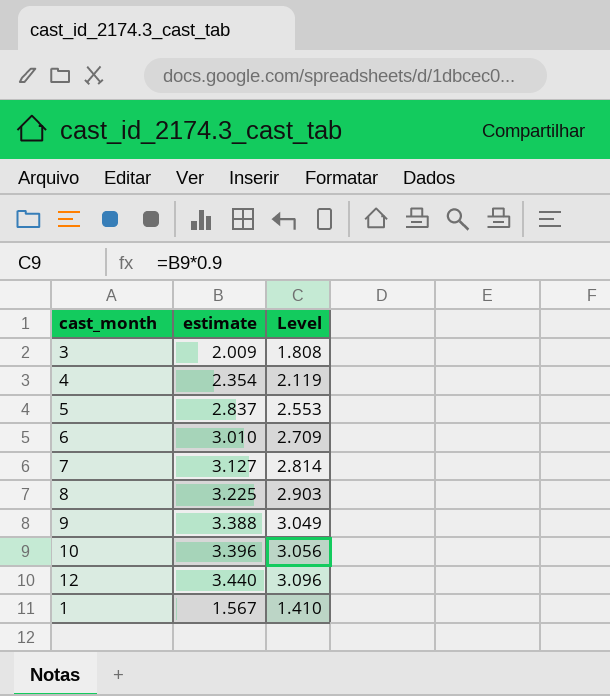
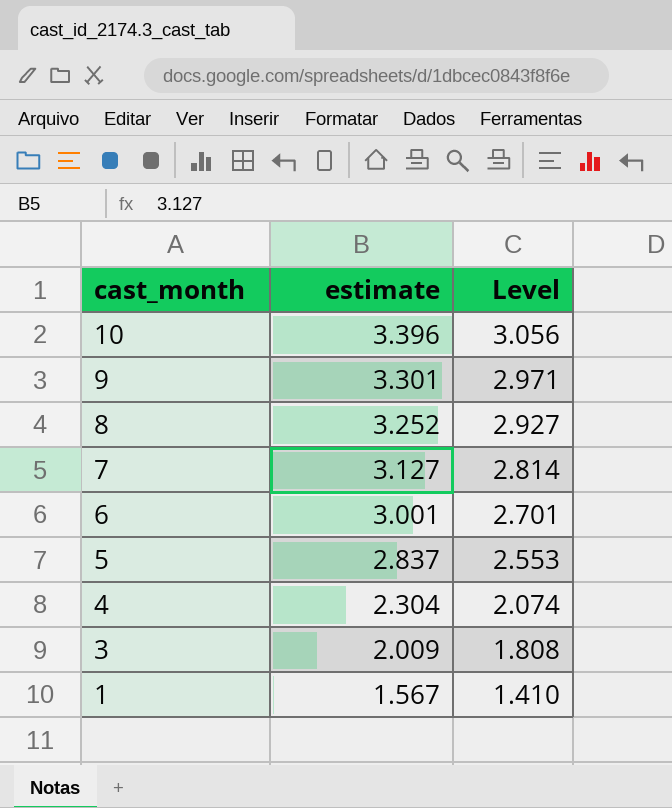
row order: none -> cast_month descending
row 12: 3.440 | 3.096 -> none
9 | estimate: 3.388 -> 3.301
9 | Level: 3.049 -> 2.971
8 | estimate: 3.225 -> 3.252
8 | Level: 2.903 -> 2.927
6 | estimate: 3.010 -> 3.001
6 | Level: 2.709 -> 2.701
4 | estimate: 2.354 -> 2.304
4 | Level: 2.119 -> 2.074

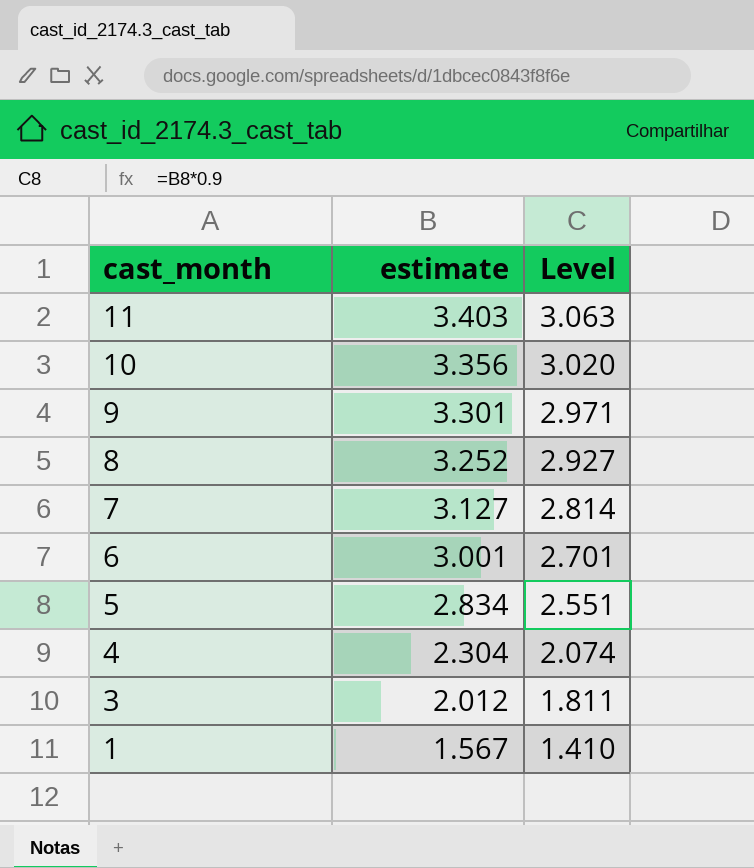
row 11: none -> 3.403 | 3.063
10 | estimate: 3.396 -> 3.356
10 | Level: 3.056 -> 3.020
5 | estimate: 2.837 -> 2.834
5 | Level: 2.553 -> 2.551
3 | estimate: 2.009 -> 2.012
3 | Level: 1.808 -> 1.811

